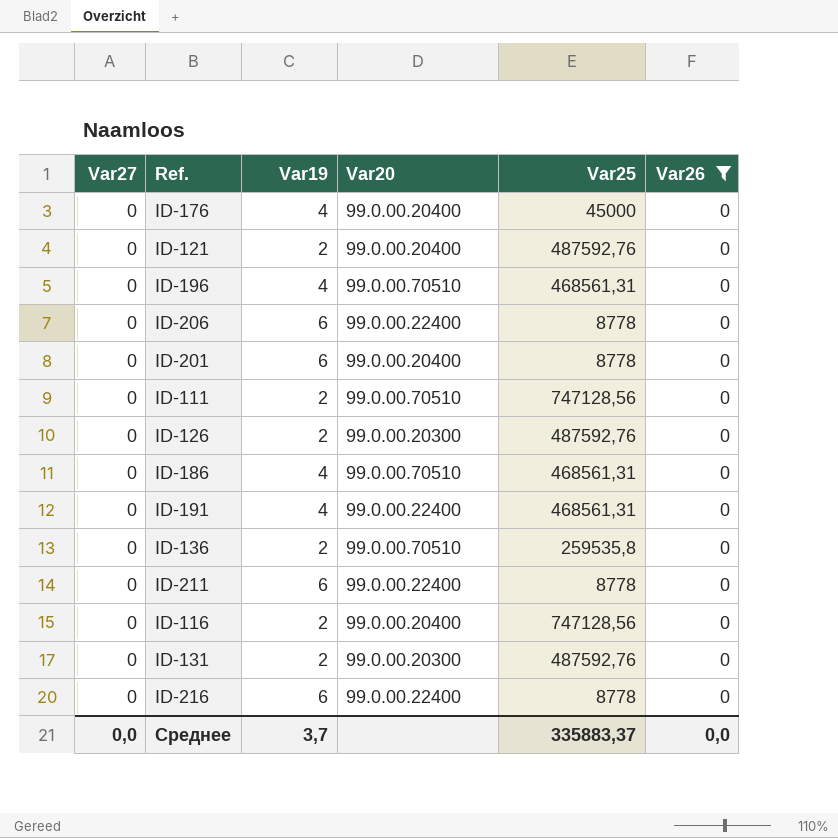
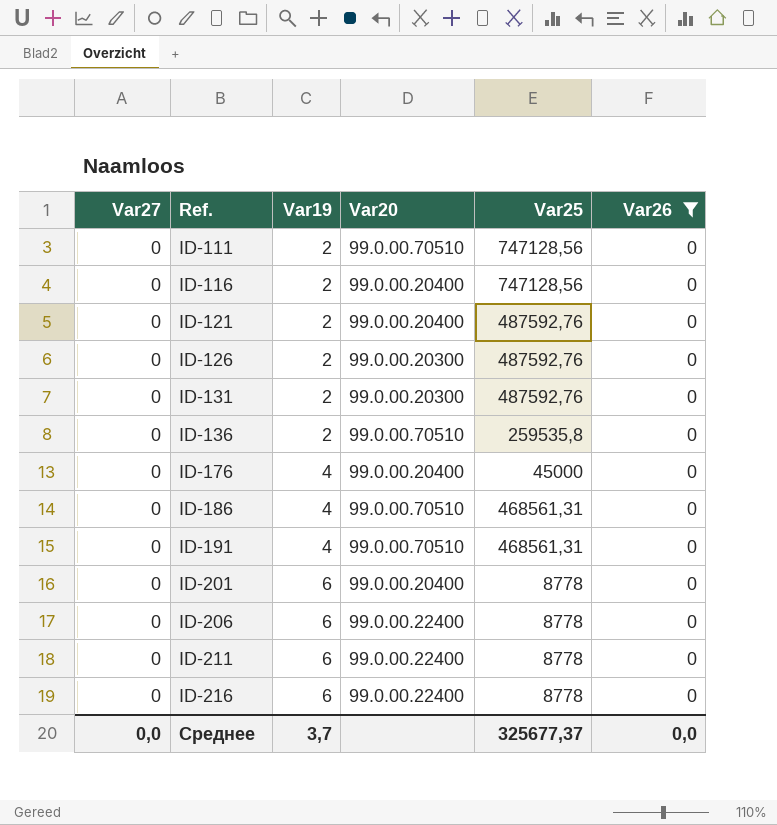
row order: none -> Ref. ascending
row ID-196: 0 | 4 | 99.0.00.70510 | 468561,31 | 0 -> none
ID-191 | Var20: 99.0.00.22400 -> 99.0.00.70510
Среднее | Var25: 335883,37 -> 325677,37

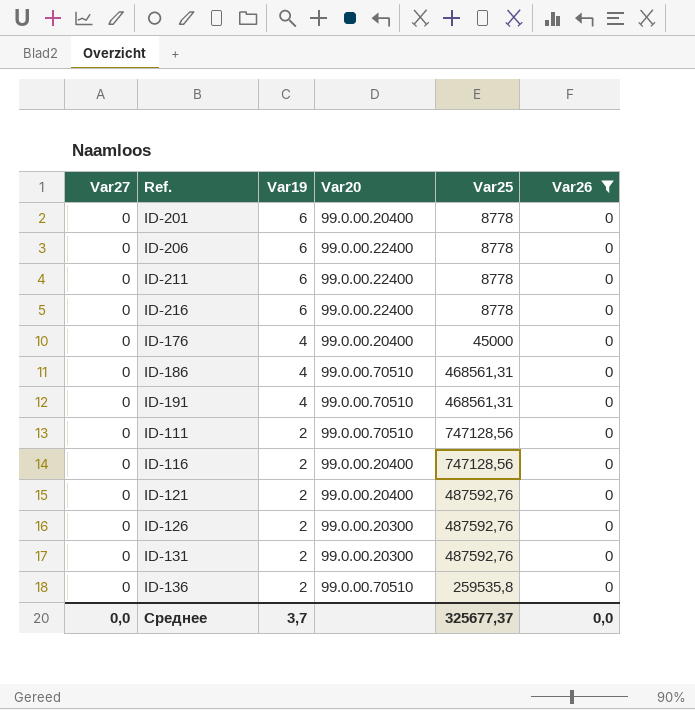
row order: Ref. ascending -> Var19 descending

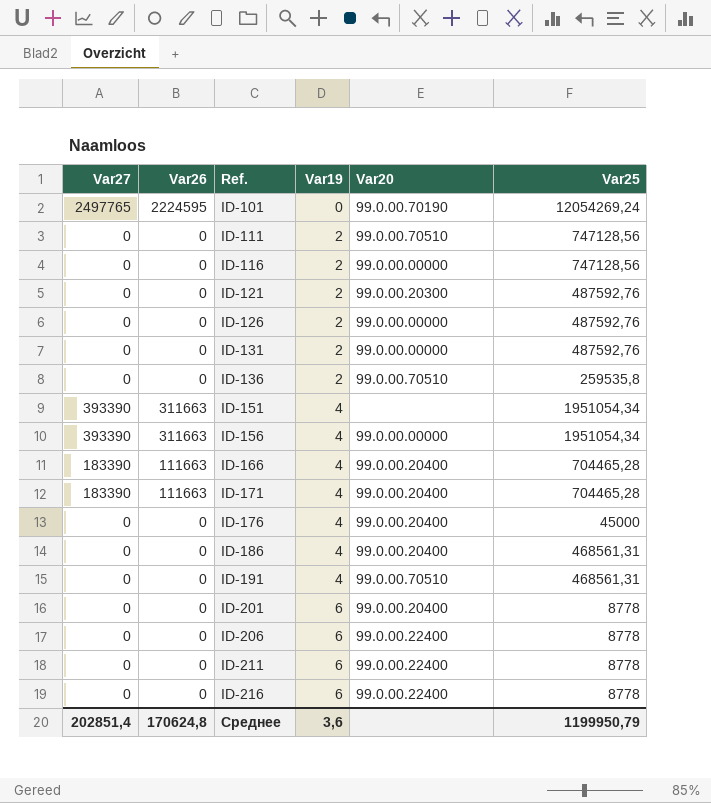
filter: Var26 = 0 -> none
row order: Var19 descending -> Ref. ascending
column Var26 | position: 6 -> 2
ID-116 | Var20: 99.0.00.20400 -> 99.0.00.00000
ID-121 | Var20: 99.0.00.20400 -> 99.0.00.20300
ID-126 | Var20: 99.0.00.20300 -> 99.0.00.00000
ID-131 | Var20: 99.0.00.20300 -> 99.0.00.00000
ID-186 | Var20: 99.0.00.70510 -> 99.0.00.20400
Среднее | Var27: 0,0 -> 202851,4
Среднее | Var26: 0,0 -> 170624,8
Среднее | Var19: 3,7 -> 3,6
Среднее | Var25: 325677,37 -> 1199950,79

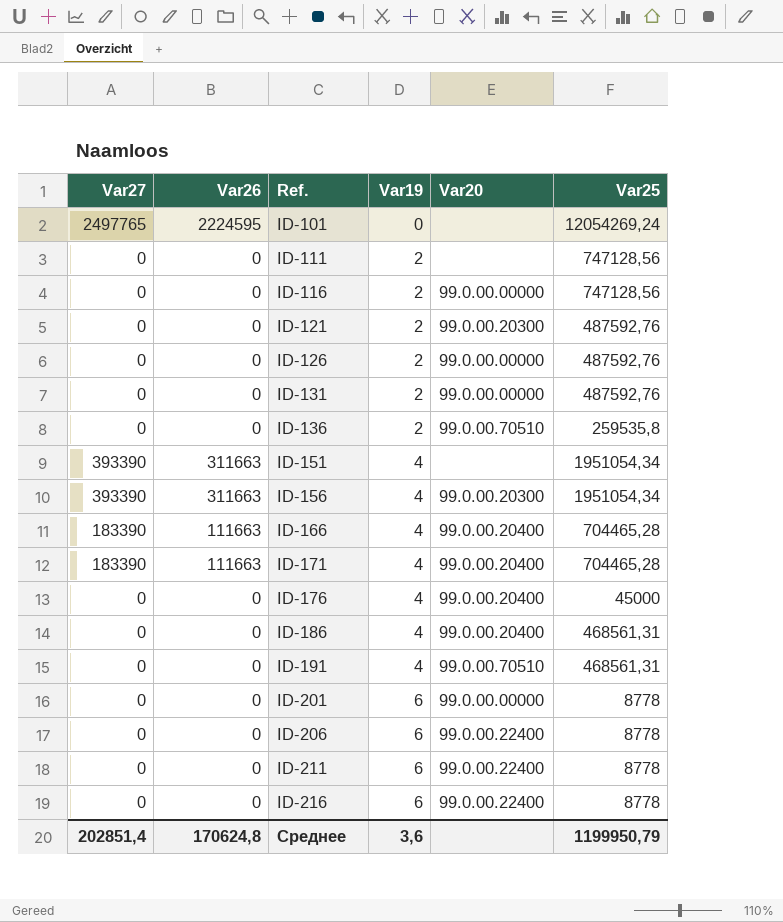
ID-101 | Var20: 99.0.00.70190 -> none
ID-111 | Var20: 99.0.00.70510 -> none
ID-156 | Var20: 99.0.00.00000 -> 99.0.00.20300
ID-201 | Var20: 99.0.00.20400 -> 99.0.00.00000

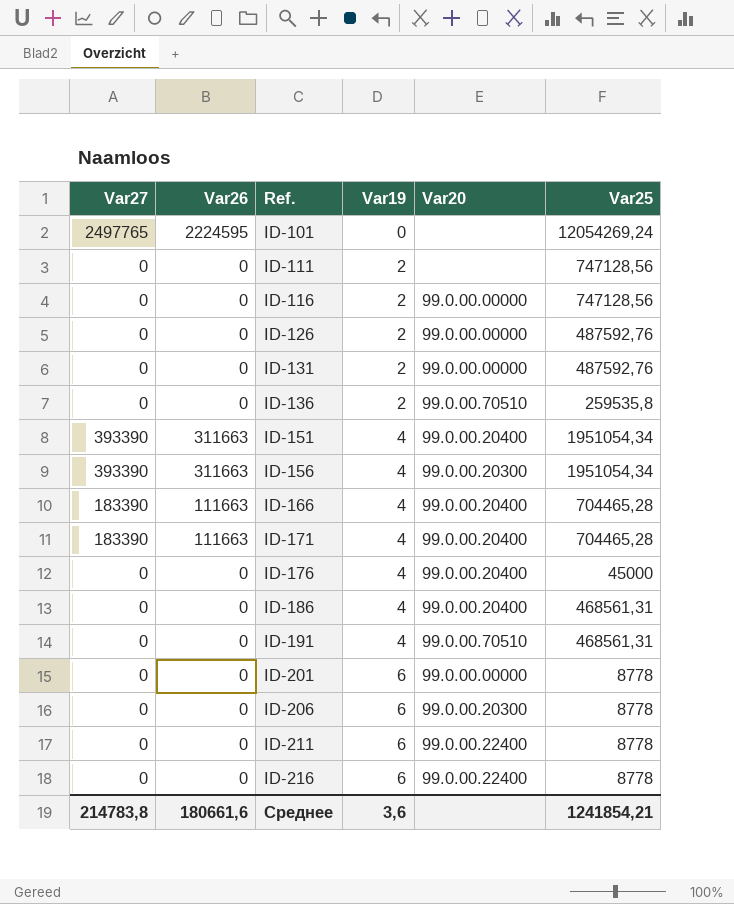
row ID-121: 0 | 0 | 2 | 99.0.00.20300 | 487592,76 -> none
ID-151 | Var20: none -> 99.0.00.20400
ID-206 | Var20: 99.0.00.22400 -> 99.0.00.20300
Среднее | Var27: 202851,4 -> 214783,8
Среднее | Var26: 170624,8 -> 180661,6
Среднее | Var25: 1199950,79 -> 1241854,21

